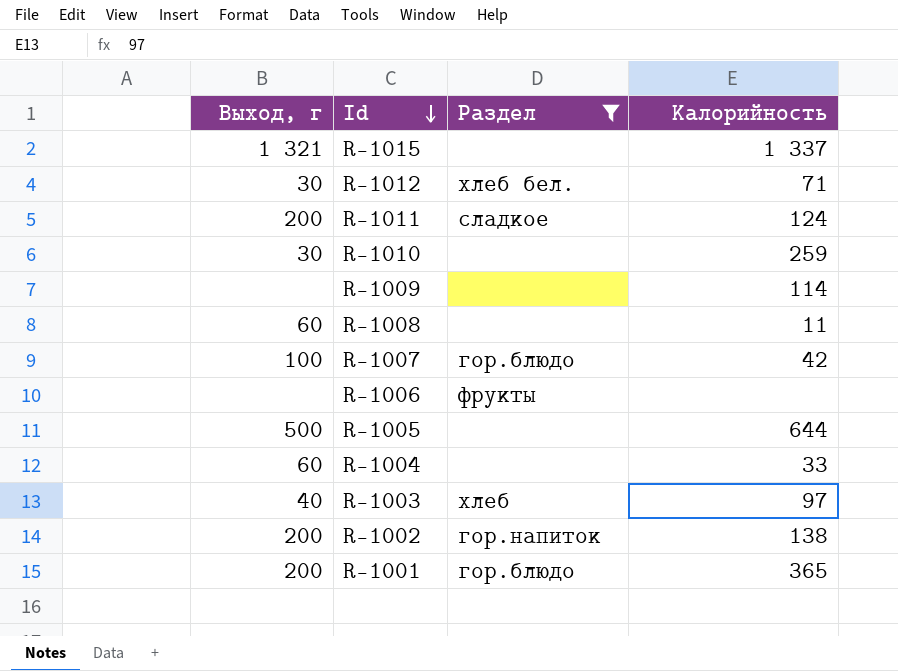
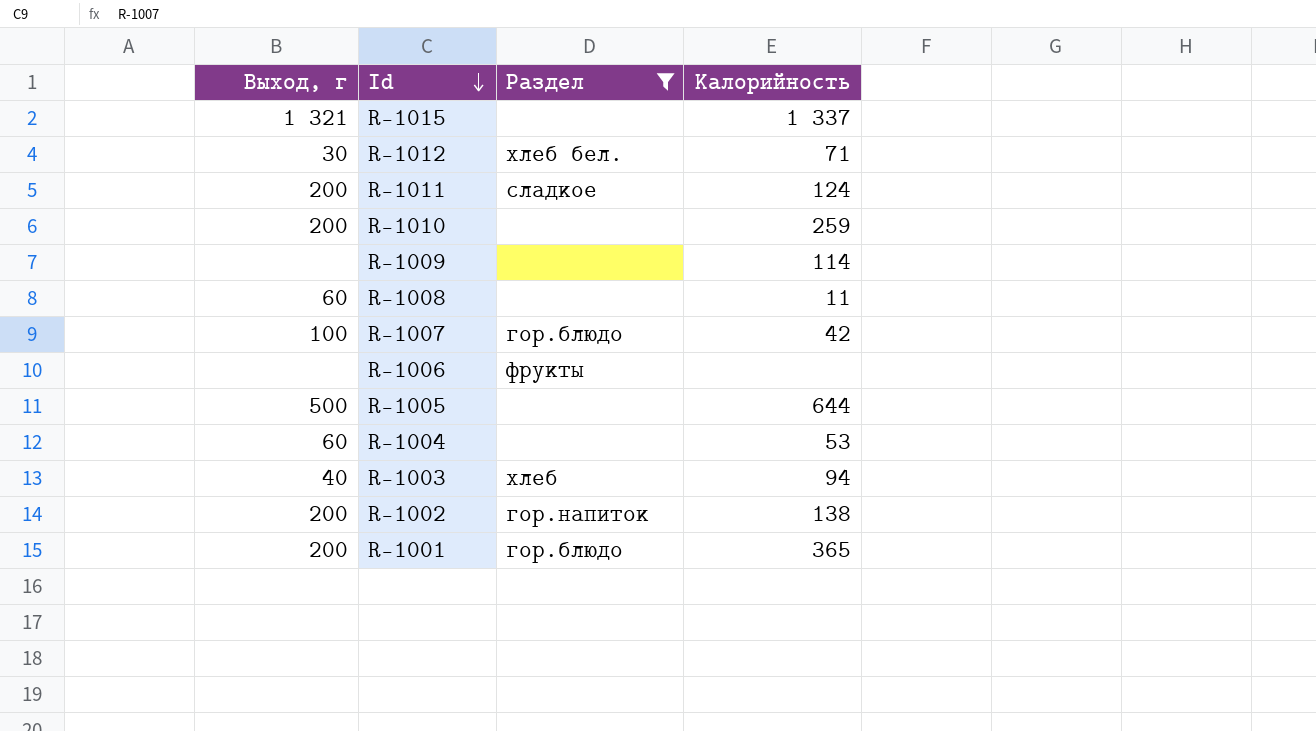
R-1010 | Выход, г: 30 -> 200
R-1004 | Калорийность: 33 -> 53
R-1003 | Калорийность: 97 -> 94

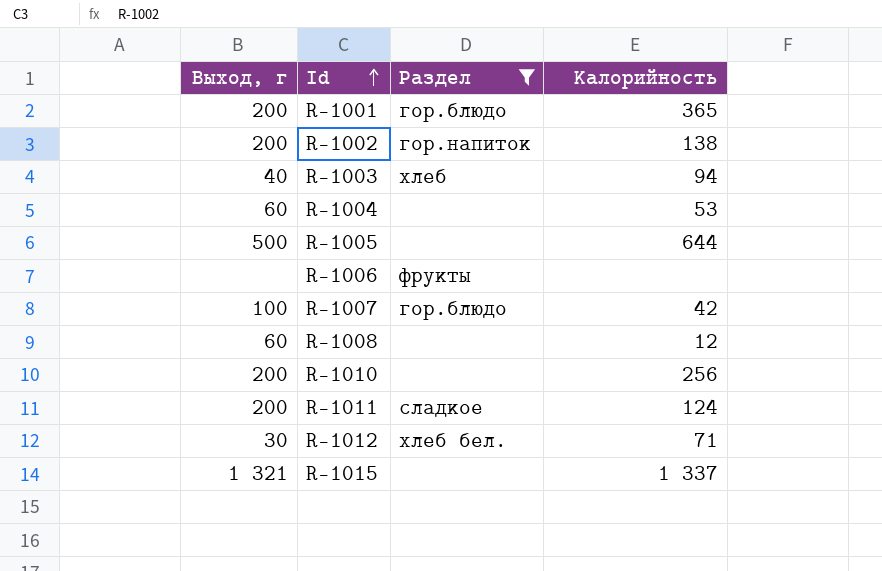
row order: Id descending -> Id ascending
row R-1009: none | none | 114 -> none
R-1008 | Калорийность: 11 -> 12
R-1010 | Калорийность: 259 -> 256

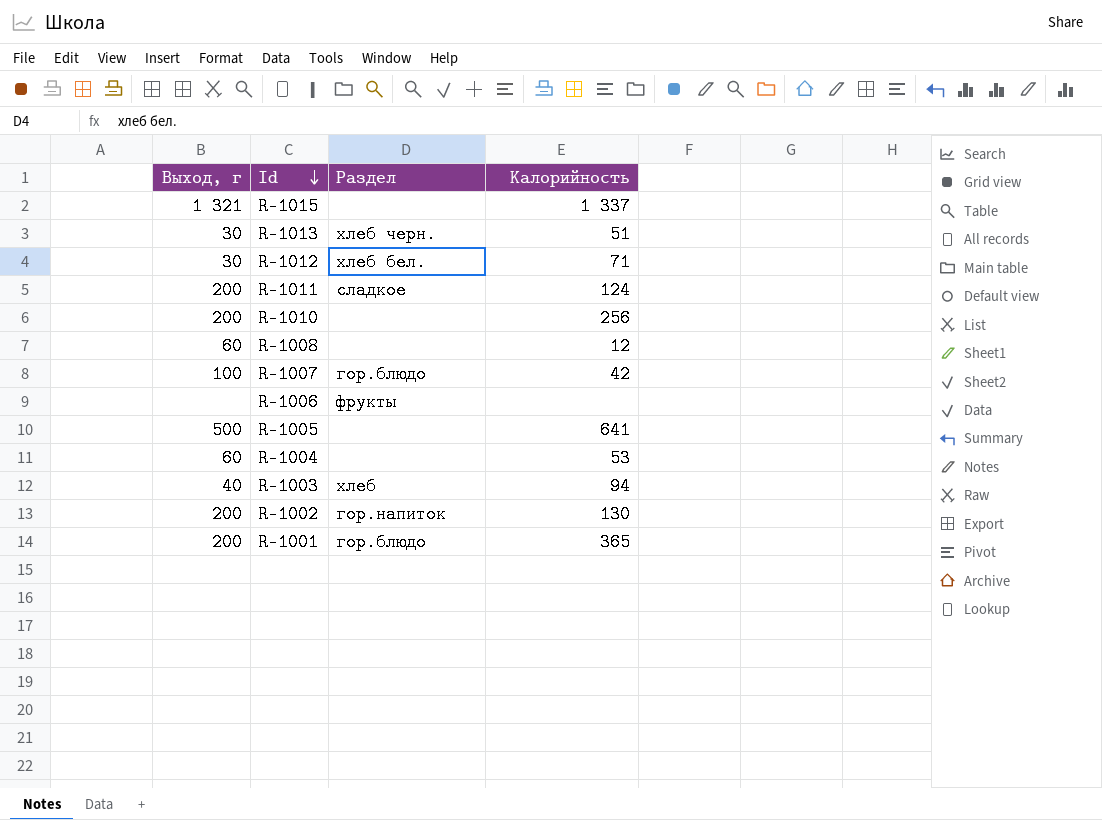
filter: Раздел != хлеб черн. -> none
row order: Id ascending -> Id descending
R-1005 | Калорийность: 644 -> 641
R-1002 | Калорийность: 138 -> 130

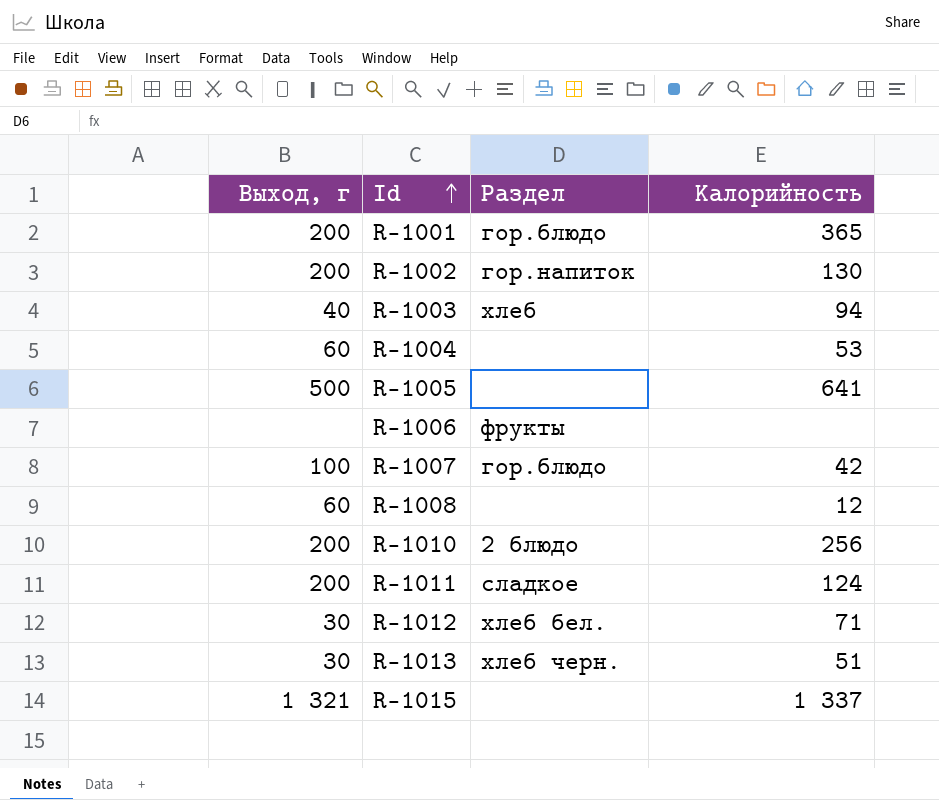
row order: Id descending -> Id ascending
R-1010 | Раздел: none -> 2 блюдо

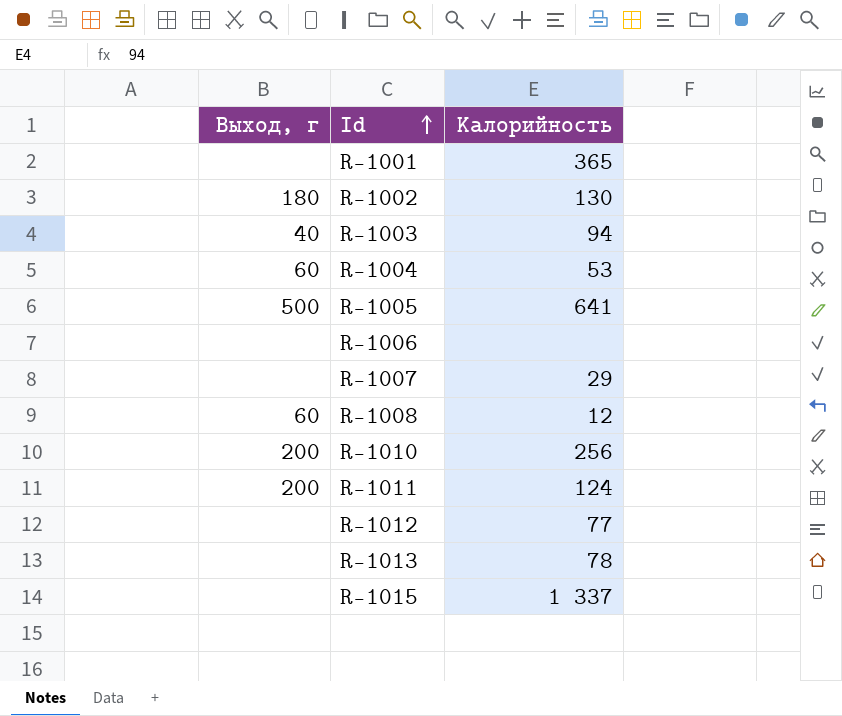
column Раздел | position: 3 -> none
R-1001 | Выход, г: 200 -> none
R-1002 | Выход, г: 200 -> 180
R-1007 | Выход, г: 100 -> none
R-1007 | Калорийность: 42 -> 29
R-1012 | Выход, г: 30 -> none
R-1012 | Калорийность: 71 -> 77
R-1013 | Выход, г: 30 -> none
R-1013 | Калорийность: 51 -> 78
R-1015 | Выход, г: 1 321 -> none

